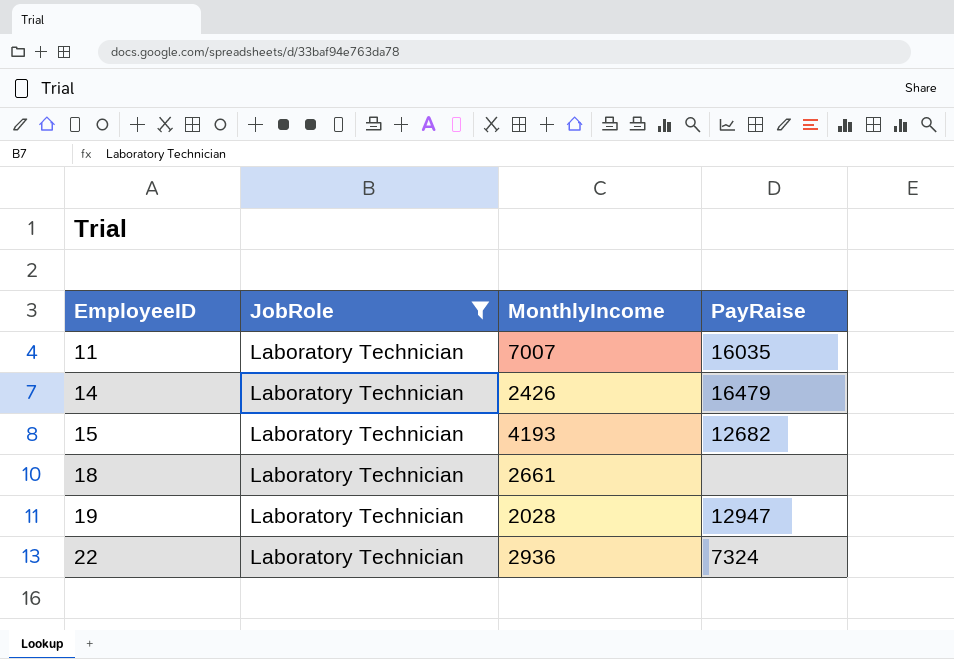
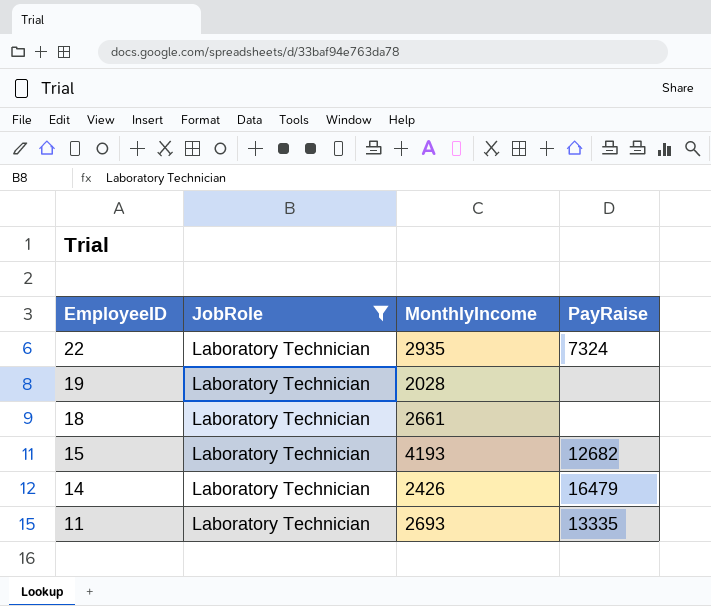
row order: EmployeeID ascending -> EmployeeID descending
22 | MonthlyIncome: 2936 -> 2935
19 | PayRaise: 12947 -> none
11 | MonthlyIncome: 7007 -> 2693
11 | PayRaise: 16035 -> 13335

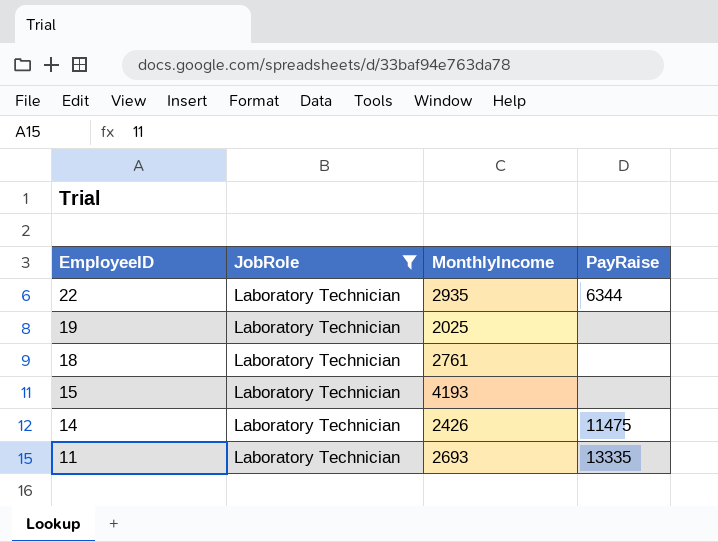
22 | PayRaise: 7324 -> 6344
19 | MonthlyIncome: 2028 -> 2025
18 | MonthlyIncome: 2661 -> 2761
15 | PayRaise: 12682 -> none
14 | PayRaise: 16479 -> 11475

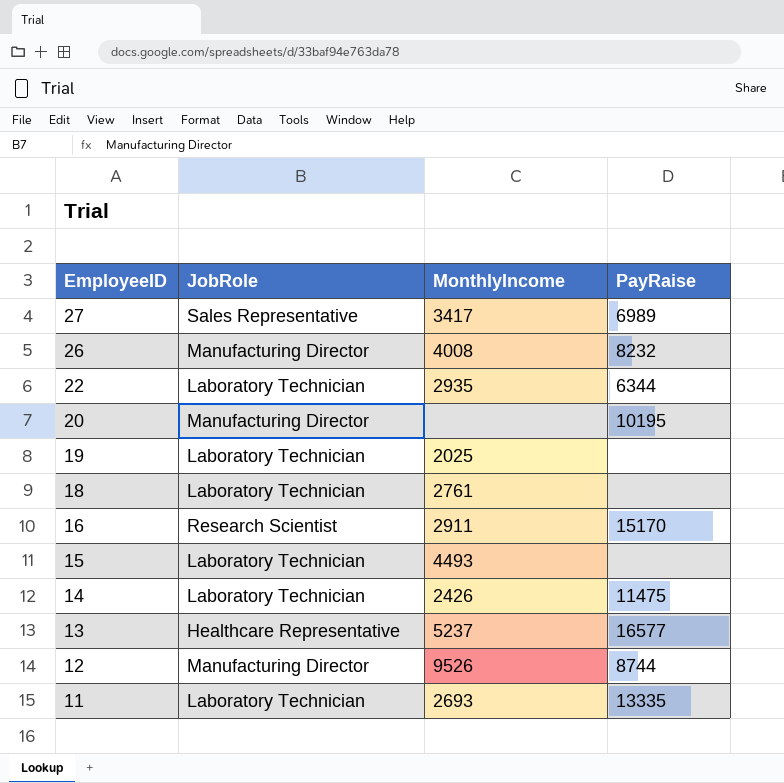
filter: JobRole = Laboratory Technician -> none
15 | MonthlyIncome: 4193 -> 4493

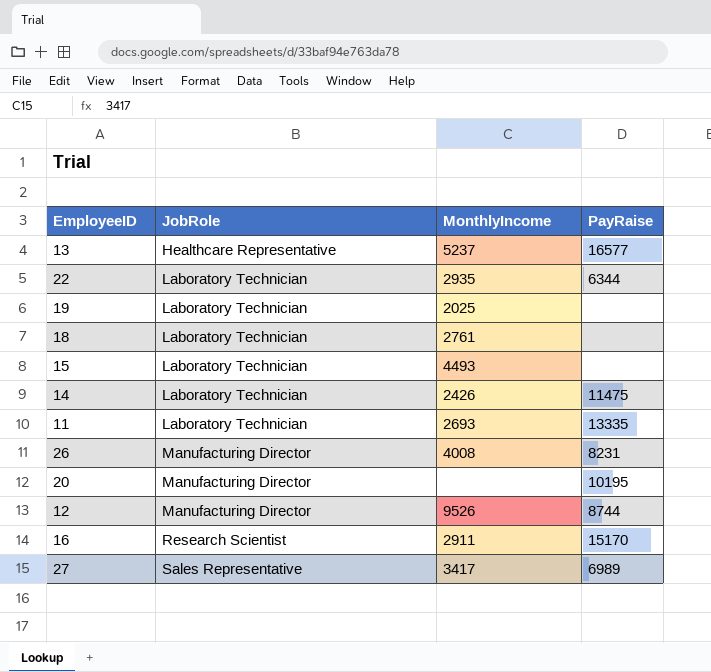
row order: EmployeeID descending -> JobRole ascending
26 | PayRaise: 8232 -> 8231

